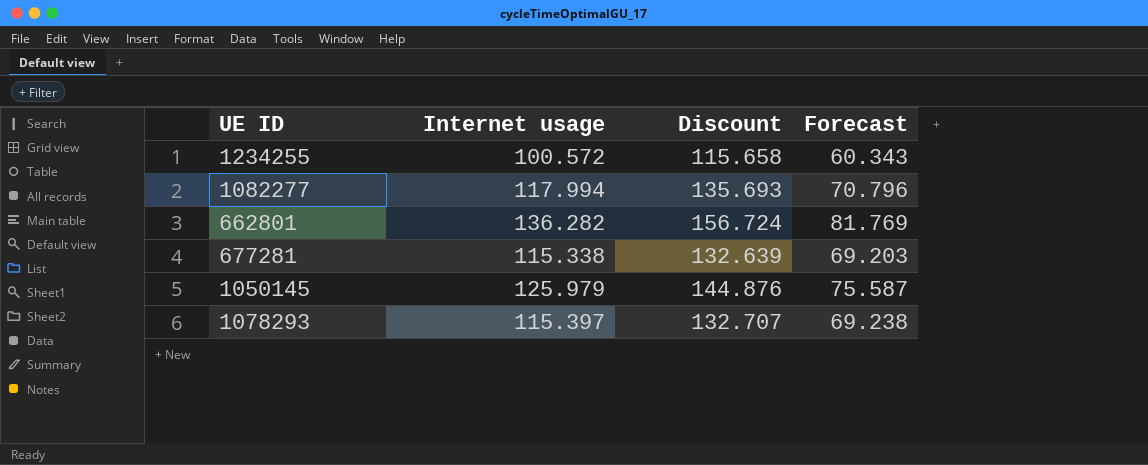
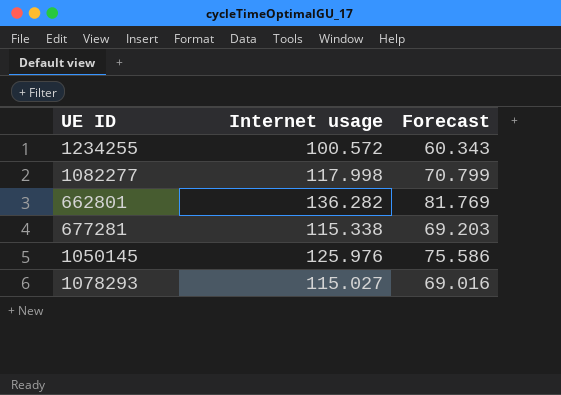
column Discount | formula: [Internet usage] * 1.15 -> none
1082277 | Internet usage: 117.994 -> 117.998
1082277 | Forecast: 70.796 -> 70.799
1050145 | Internet usage: 125.979 -> 125.976
1050145 | Forecast: 75.587 -> 75.586
1078293 | Internet usage: 115.397 -> 115.027
1078293 | Forecast: 69.238 -> 69.016

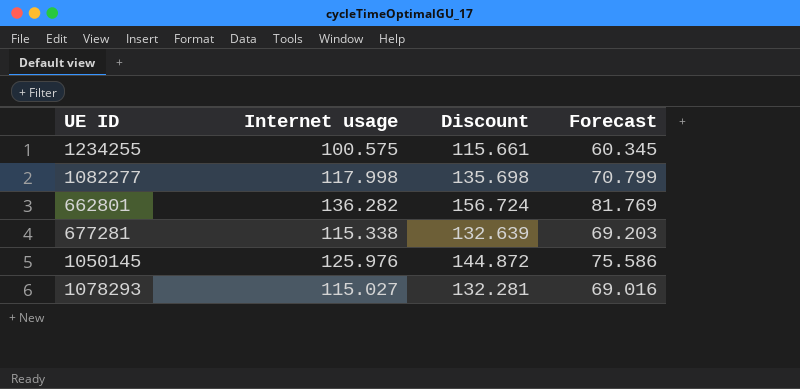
column Discount | formula: none -> [Internet usage] * 1.15
1234255 | Internet usage: 100.572 -> 100.575
1234255 | Forecast: 60.343 -> 60.345

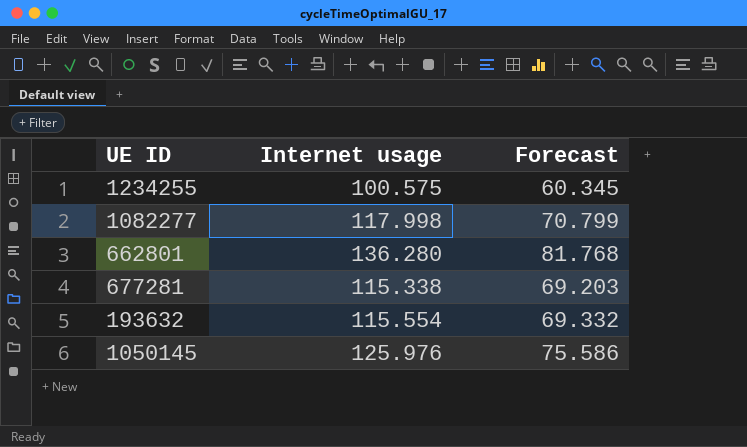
column Discount | formula: [Internet usage] * 1.15 -> none
row 1078293: 115.027 | 132.281 | 69.016 -> none
662801 | Internet usage: 136.282 -> 136.280
662801 | Forecast: 81.769 -> 81.768
row 193632: none -> 115.554 | 69.332

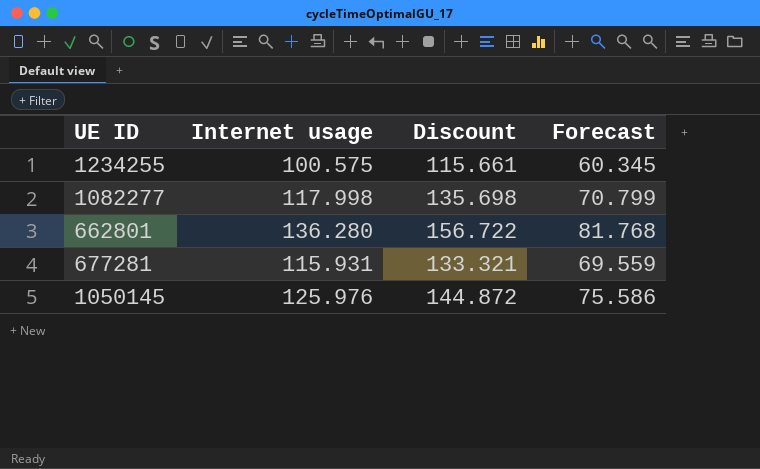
column Discount | formula: none -> [Internet usage] * 1.15
row 193632: 115.554 | 69.332 -> none
677281 | Internet usage: 115.338 -> 115.931
677281 | Forecast: 69.203 -> 69.559

